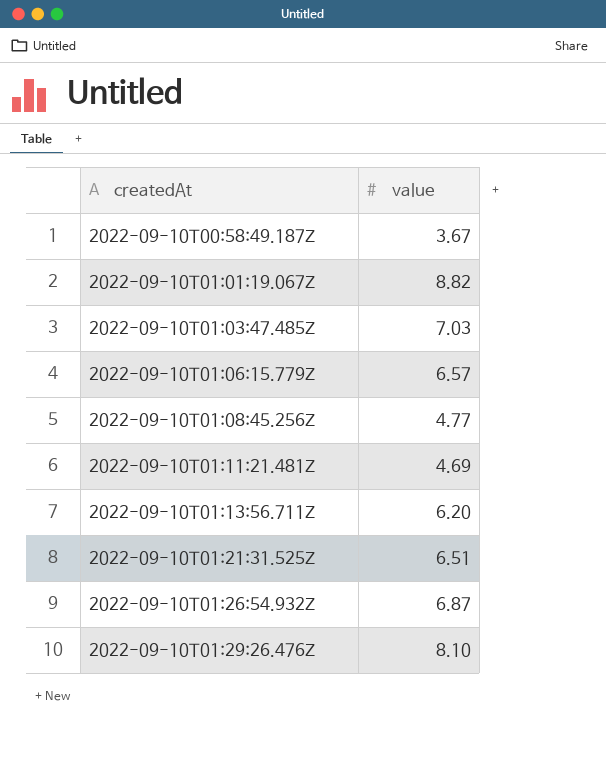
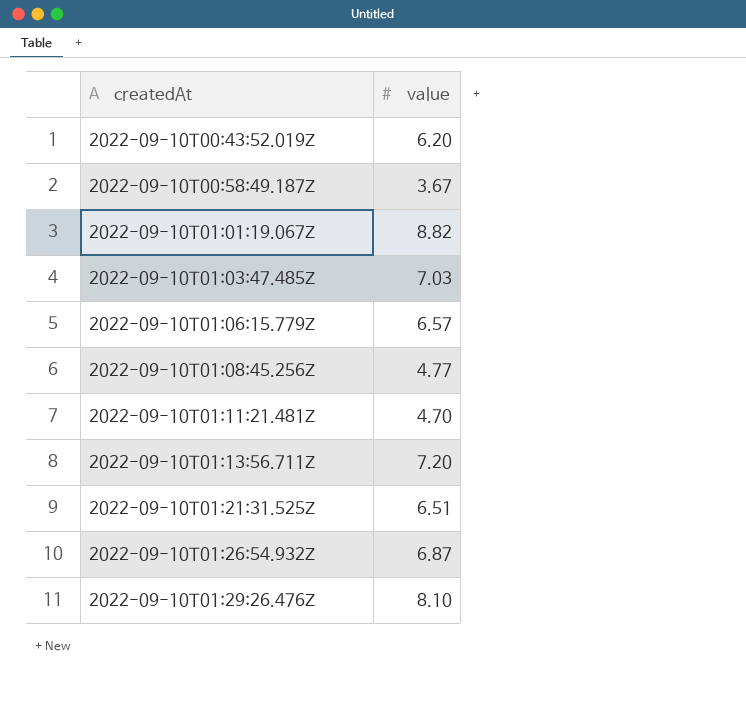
row 2022-09-10T00:43:52.019Z: none -> 6.20
2022-09-10T01:11:21.481Z | value: 4.69 -> 4.70
2022-09-10T01:13:56.711Z | value: 6.20 -> 7.20

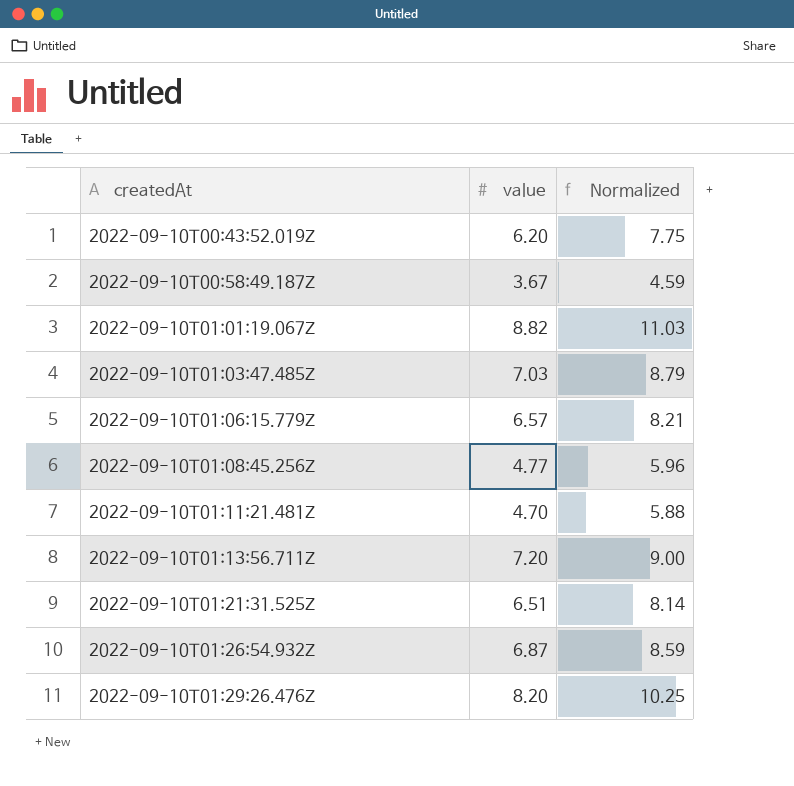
column Normalized | formula: none -> [value] * 1.25
2022-09-10T01:29:26.476Z | value: 8.10 -> 8.20

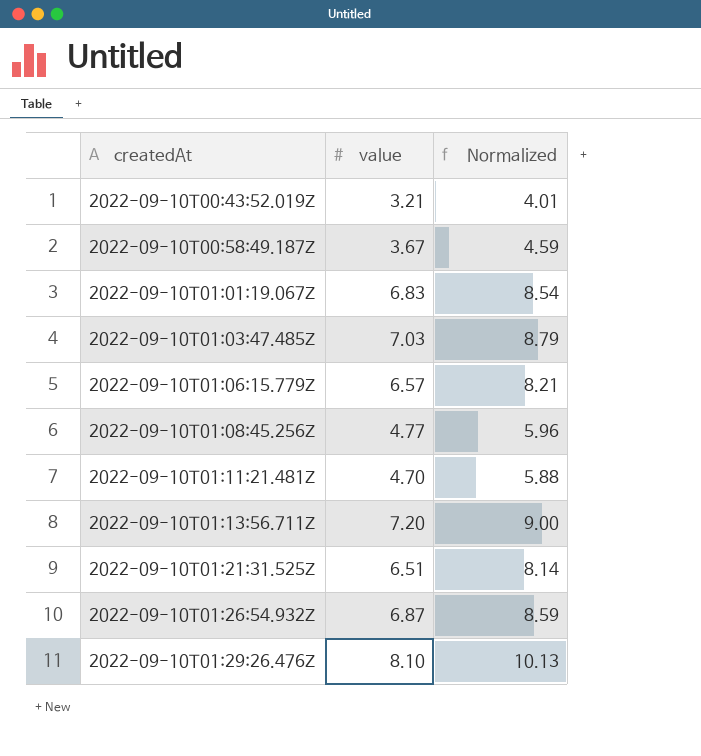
2022-09-10T00:43:52.019Z | value: 6.20 -> 3.21
2022-09-10T00:43:52.019Z | Normalized: 7.75 -> 4.01
2022-09-10T01:01:19.067Z | value: 8.82 -> 6.83
2022-09-10T01:01:19.067Z | Normalized: 11.03 -> 8.54
2022-09-10T01:29:26.476Z | value: 8.20 -> 8.10
2022-09-10T01:29:26.476Z | Normalized: 10.25 -> 10.13

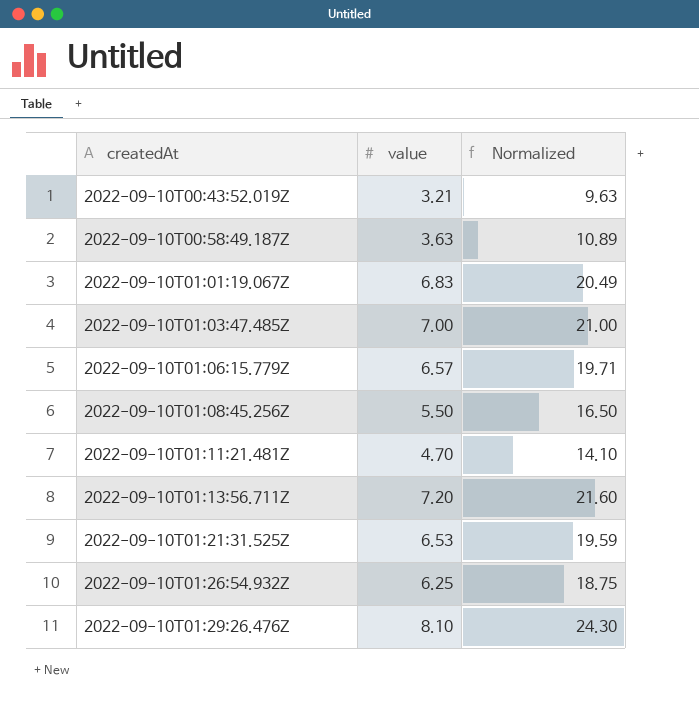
column Normalized | formula: [value] * 1.25 -> [value] * 3
2022-09-10T00:58:49.187Z | value: 3.67 -> 3.63
2022-09-10T01:03:47.485Z | value: 7.03 -> 7.00
2022-09-10T01:08:45.256Z | value: 4.77 -> 5.50
2022-09-10T01:21:31.525Z | value: 6.51 -> 6.53
2022-09-10T01:26:54.932Z | value: 6.87 -> 6.25

